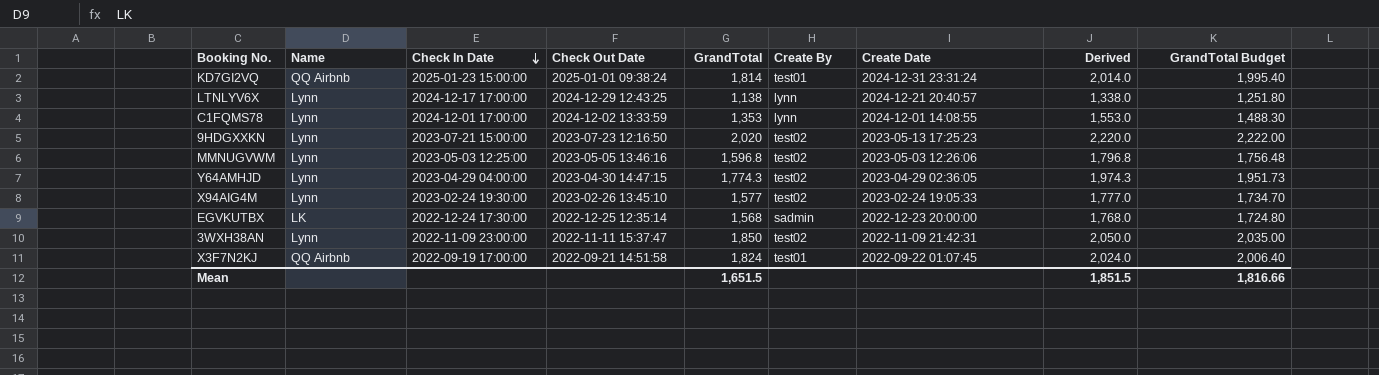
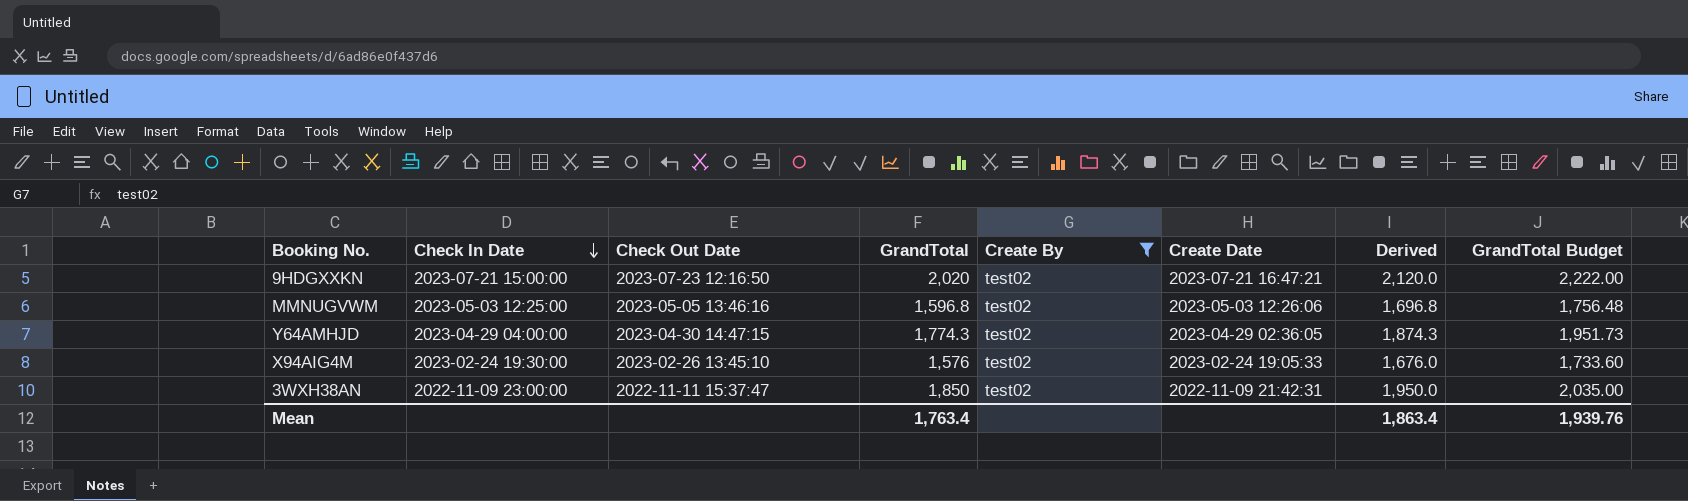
filter: none -> Create By = test02
column Name | position: 2 -> none
column Derived | formula: [GrandTotal] + 200 -> [GrandTotal] + 100
9HDGXXKN | Create Date: 2023-05-13 17:25:23 -> 2023-07-21 16:47:21
X94AIG4M | GrandTotal: 1,577 -> 1,576
X94AIG4M | GrandTotal Budget: 1,734.70 -> 1,733.60
Mean | GrandTotal: 1,651.5 -> 1,763.4
Mean | Derived: 1,851.5 -> 1,863.4
Mean | GrandTotal Budget: 1,816.66 -> 1,939.76

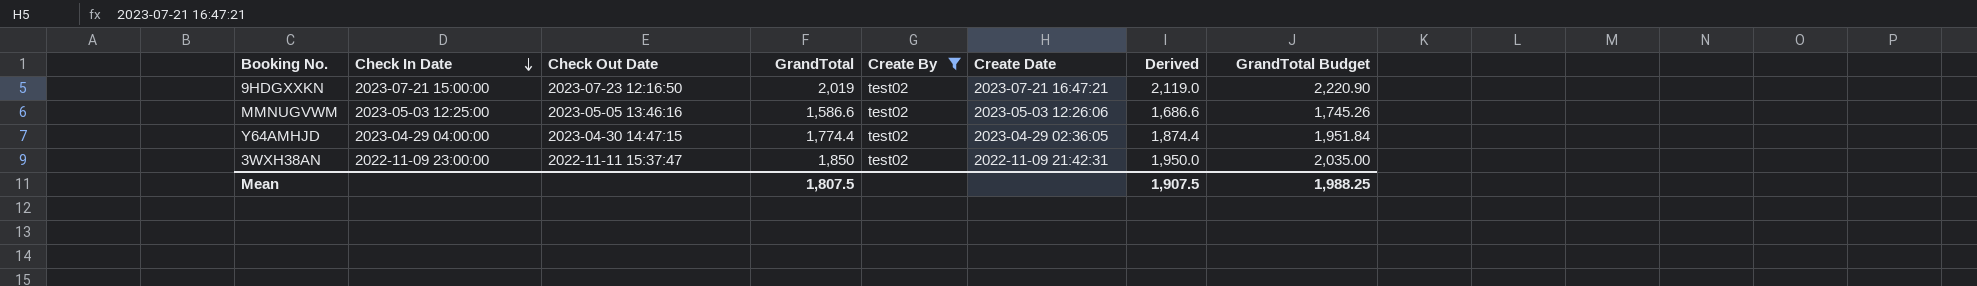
row X94AIG4M: 2023-02-24 19:30:00 | 2023-02-26 13:45:10 | 1,576 | test02 | 2023-02-24 19:05:33 | 1,676.0 | 1,733.60 -> none
9HDGXXKN | GrandTotal: 2,020 -> 2,019
9HDGXXKN | Derived: 2,120.0 -> 2,119.0
9HDGXXKN | GrandTotal Budget: 2,222.00 -> 2,220.90
MMNUGVWM | GrandTotal: 1,596.8 -> 1,586.6
MMNUGVWM | Derived: 1,696.8 -> 1,686.6
MMNUGVWM | GrandTotal Budget: 1,756.48 -> 1,745.26
Y64AMHJD | GrandTotal: 1,774.3 -> 1,774.4
Y64AMHJD | Derived: 1,874.3 -> 1,874.4
Y64AMHJD | GrandTotal Budget: 1,951.73 -> 1,951.84
Mean | GrandTotal: 1,763.4 -> 1,807.5
Mean | Derived: 1,863.4 -> 1,907.5
Mean | GrandTotal Budget: 1,939.76 -> 1,988.25

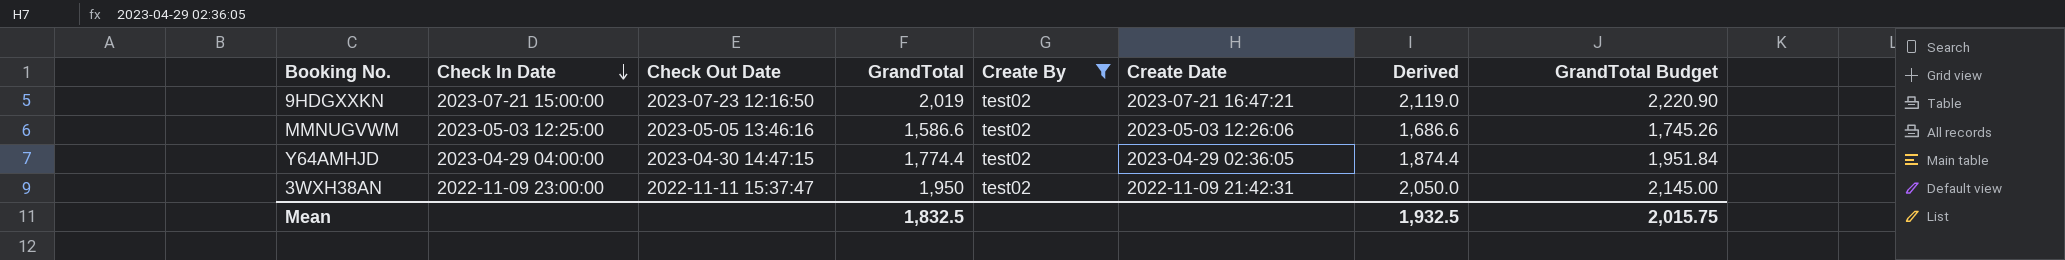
3WXH38AN | GrandTotal: 1,850 -> 1,950
3WXH38AN | Derived: 1,950.0 -> 2,050.0
3WXH38AN | GrandTotal Budget: 2,035.00 -> 2,145.00
Mean | GrandTotal: 1,807.5 -> 1,832.5
Mean | Derived: 1,907.5 -> 1,932.5
Mean | GrandTotal Budget: 1,988.25 -> 2,015.75

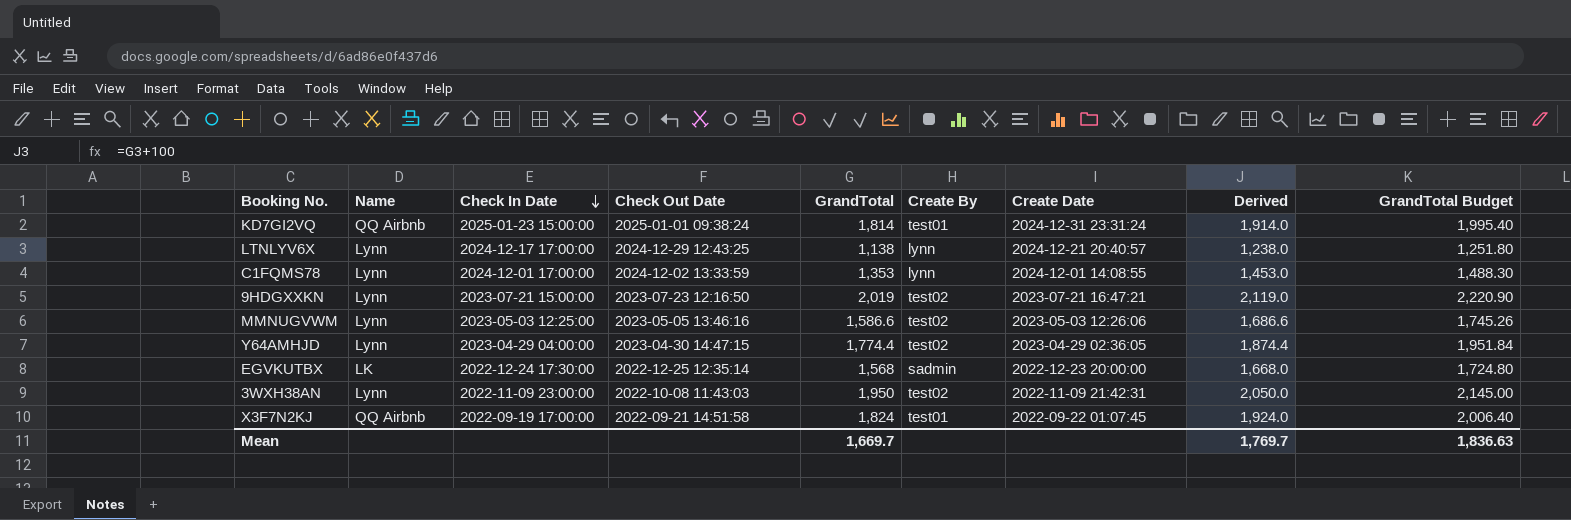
filter: Create By = test02 -> none
column Name | position: none -> 2
3WXH38AN | Check Out Date: 2022-11-11 15:37:47 -> 2022-10-08 11:43:03
Mean | GrandTotal: 1,832.5 -> 1,669.7
Mean | Derived: 1,932.5 -> 1,769.7
Mean | GrandTotal Budget: 2,015.75 -> 1,836.63

